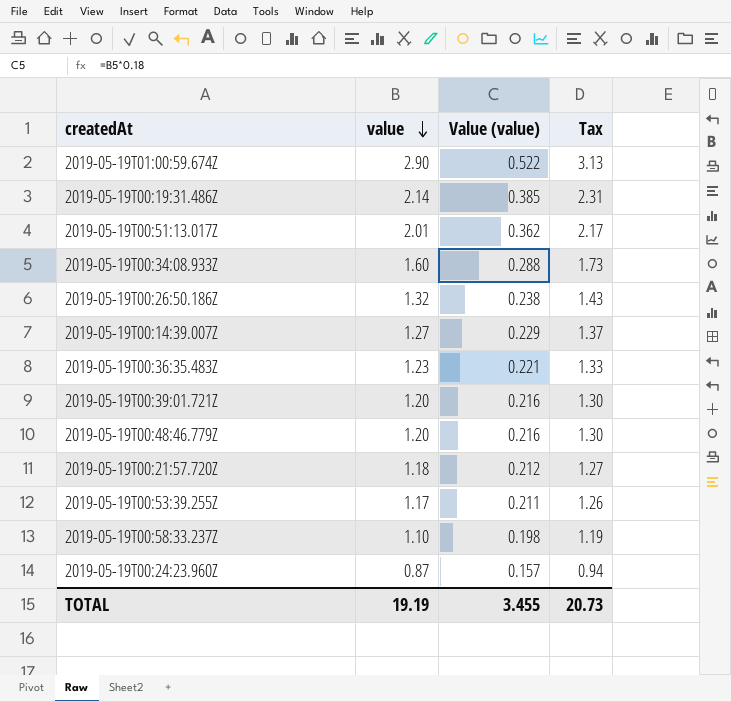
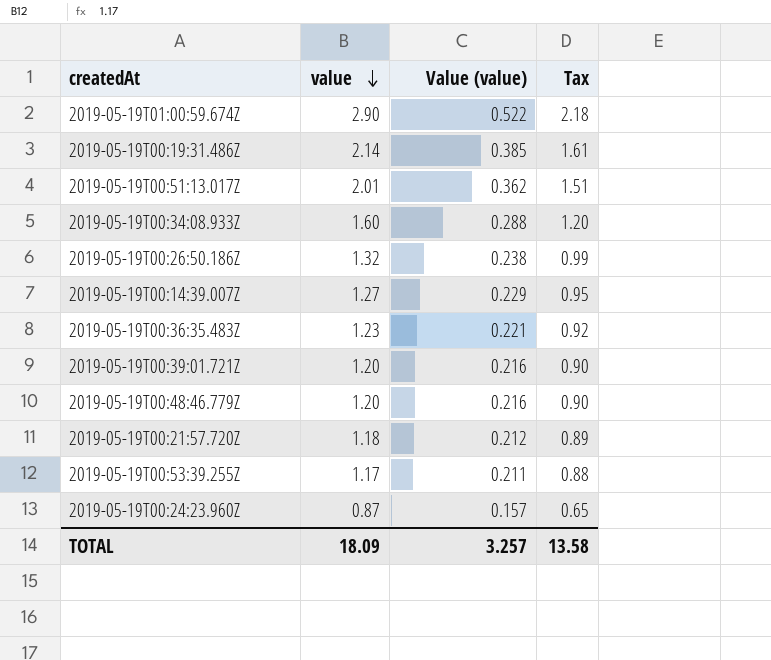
column Tax | formula: [value] * 1.08 -> [value] * 0.75
row 2019-05-19T00:58:33.237Z: 1.10 | 0.198 | 1.19 -> none
TOTAL | value: 19.19 -> 18.09
TOTAL | Value (value): 3.455 -> 3.257
TOTAL | Tax: 20.73 -> 13.58

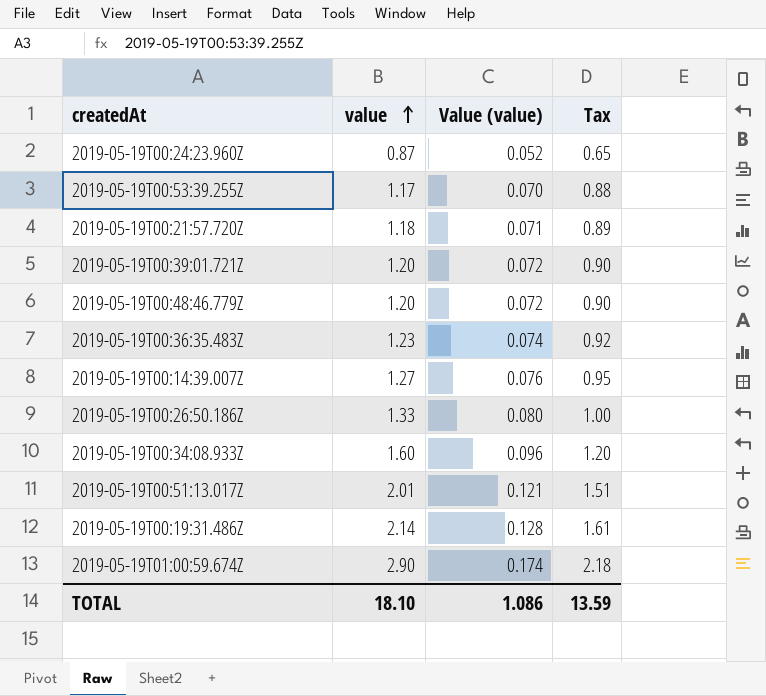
row order: value descending -> value ascending
column Value (value) | formula: [value] * 0.18 -> [value] * 0.06
2019-05-19T00:26:50.186Z | value: 1.32 -> 1.33
2019-05-19T00:26:50.186Z | Tax: 0.99 -> 1.00
TOTAL | value: 18.09 -> 18.10
TOTAL | Value (value): 3.257 -> 1.086
TOTAL | Tax: 13.58 -> 13.59

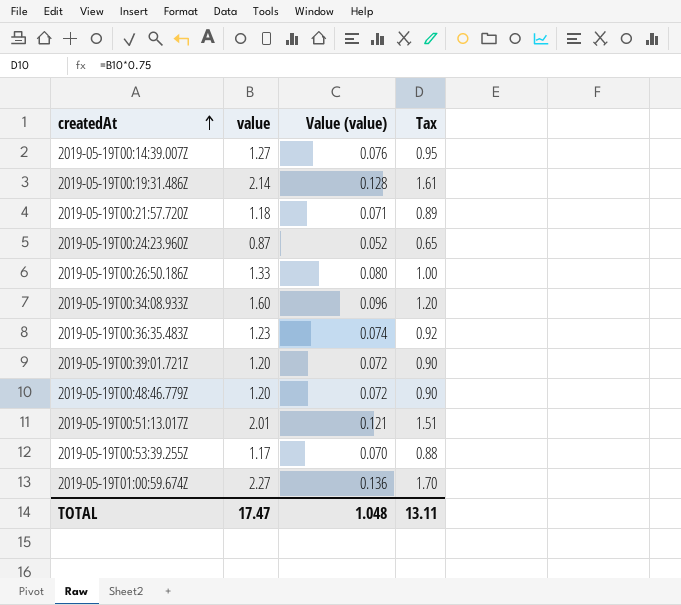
row order: value ascending -> createdAt ascending
2019-05-19T01:00:59.674Z | value: 2.90 -> 2.27
2019-05-19T01:00:59.674Z | Value (value): 0.174 -> 0.136
2019-05-19T01:00:59.674Z | Tax: 2.18 -> 1.70
TOTAL | value: 18.10 -> 17.47
TOTAL | Value (value): 1.086 -> 1.048
TOTAL | Tax: 13.59 -> 13.11

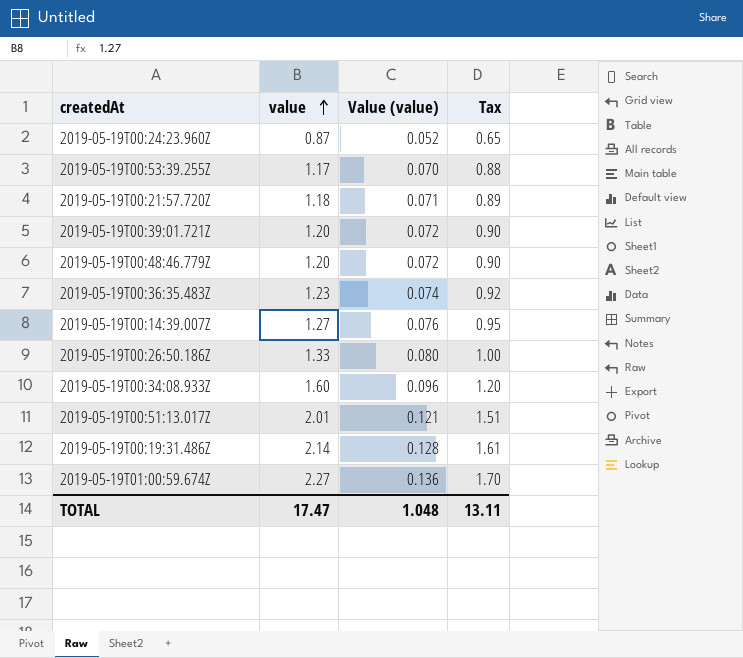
row order: createdAt ascending -> value ascending

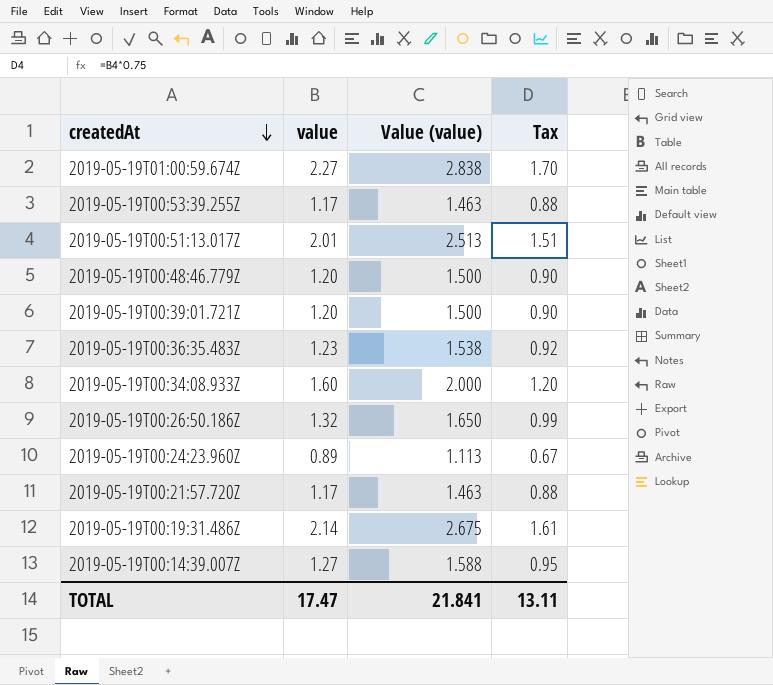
row order: value ascending -> createdAt descending
column Value (value) | formula: [value] * 0.06 -> [value] * 1.25
2019-05-19T00:26:50.186Z | value: 1.33 -> 1.32
2019-05-19T00:26:50.186Z | Tax: 1.00 -> 0.99
2019-05-19T00:24:23.960Z | value: 0.87 -> 0.89
2019-05-19T00:24:23.960Z | Tax: 0.65 -> 0.67
2019-05-19T00:21:57.720Z | value: 1.18 -> 1.17
2019-05-19T00:21:57.720Z | Tax: 0.89 -> 0.88
TOTAL | Value (value): 1.048 -> 21.841

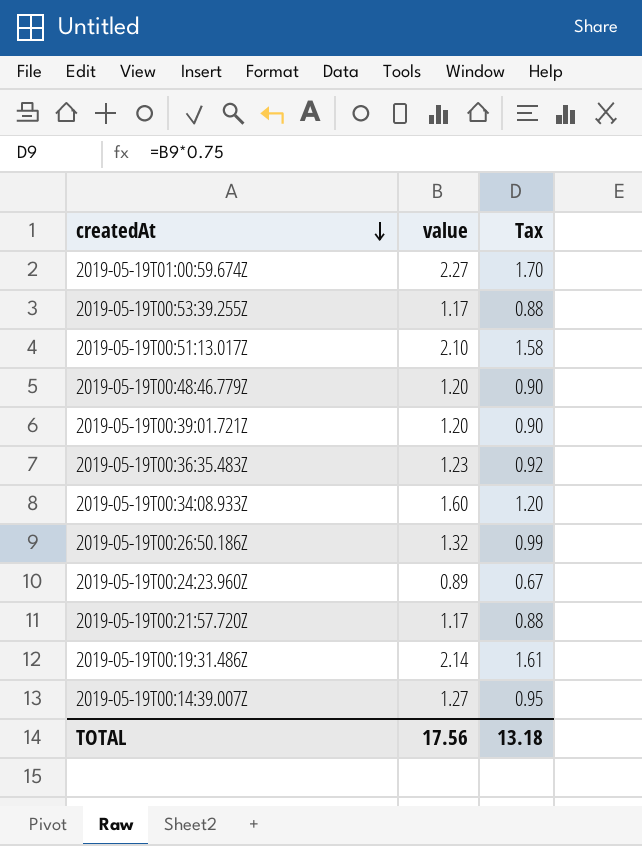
column Value (value) | formula: [value] * 1.25 -> none
2019-05-19T00:51:13.017Z | value: 2.01 -> 2.10
2019-05-19T00:51:13.017Z | Tax: 1.51 -> 1.58
TOTAL | value: 17.47 -> 17.56
TOTAL | Tax: 13.11 -> 13.18

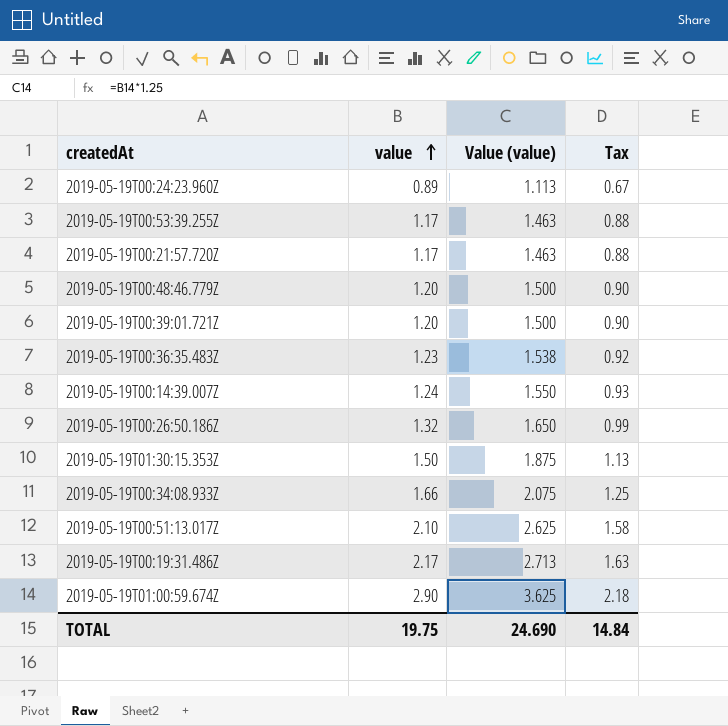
row order: createdAt descending -> value ascending
column Value (value) | formula: none -> [value] * 1.25
2019-05-19T00:14:39.007Z | value: 1.27 -> 1.24
2019-05-19T00:14:39.007Z | Tax: 0.95 -> 0.93
row 2019-05-19T01:30:15.353Z: none -> 1.50 | 1.875 | 1.13
2019-05-19T00:34:08.933Z | value: 1.60 -> 1.66
2019-05-19T00:34:08.933Z | Tax: 1.20 -> 1.25
2019-05-19T00:19:31.486Z | value: 2.14 -> 2.17
2019-05-19T00:19:31.486Z | Tax: 1.61 -> 1.63
2019-05-19T01:00:59.674Z | value: 2.27 -> 2.90
2019-05-19T01:00:59.674Z | Tax: 1.70 -> 2.18
TOTAL | value: 17.56 -> 19.75
TOTAL | Tax: 13.18 -> 14.84

